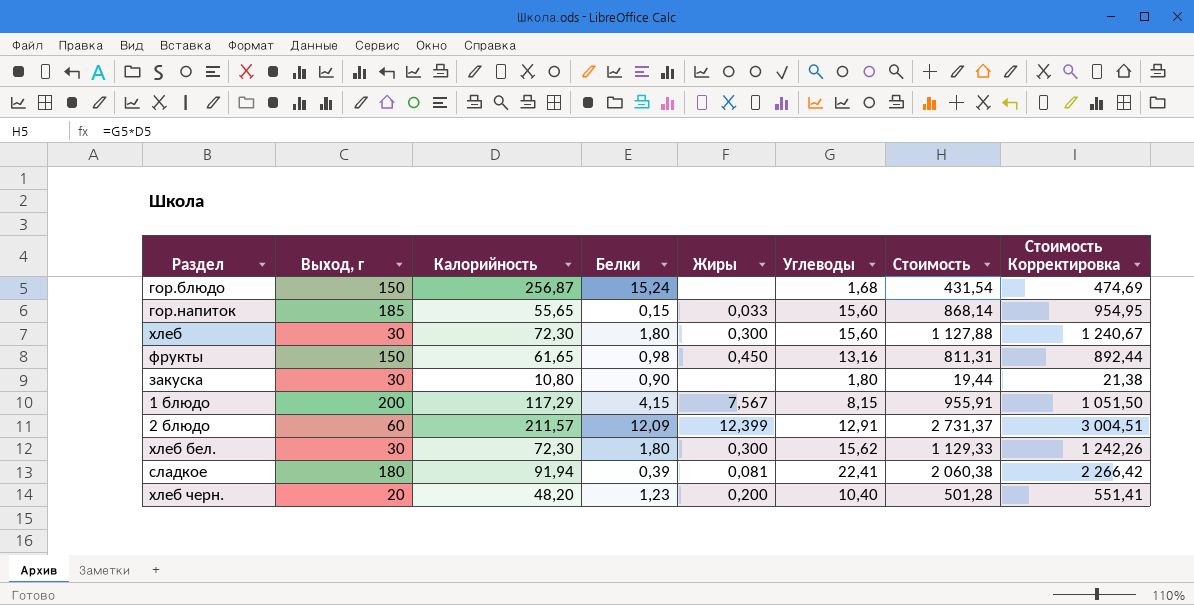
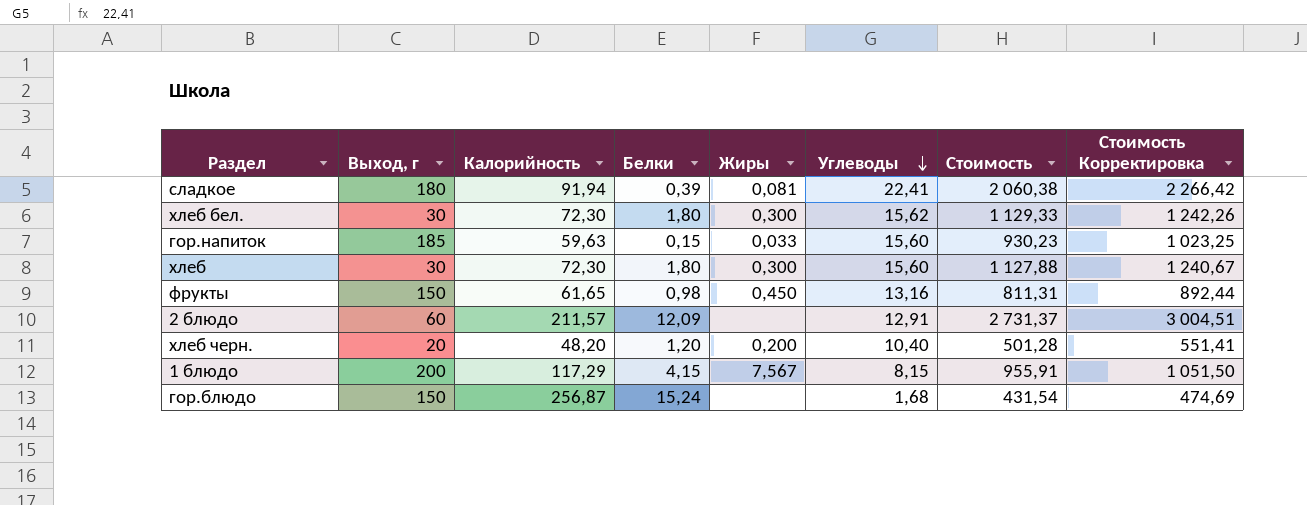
row order: none -> Углеводы descending
row закуска: 30 | 10,80 | 0,90 | none | 1,80 | 19,44 | 21,38 -> none
гор.напиток | Калорийность: 55,65 -> 59,63
гор.напиток | Стоимость: 868,14 -> 930,23
гор.напиток | Стоимость Корректировка: 954,95 -> 1 023,25
2 блюдо | Жиры: 12,399 -> none
хлеб черн. | Белки: 1,23 -> 1,20

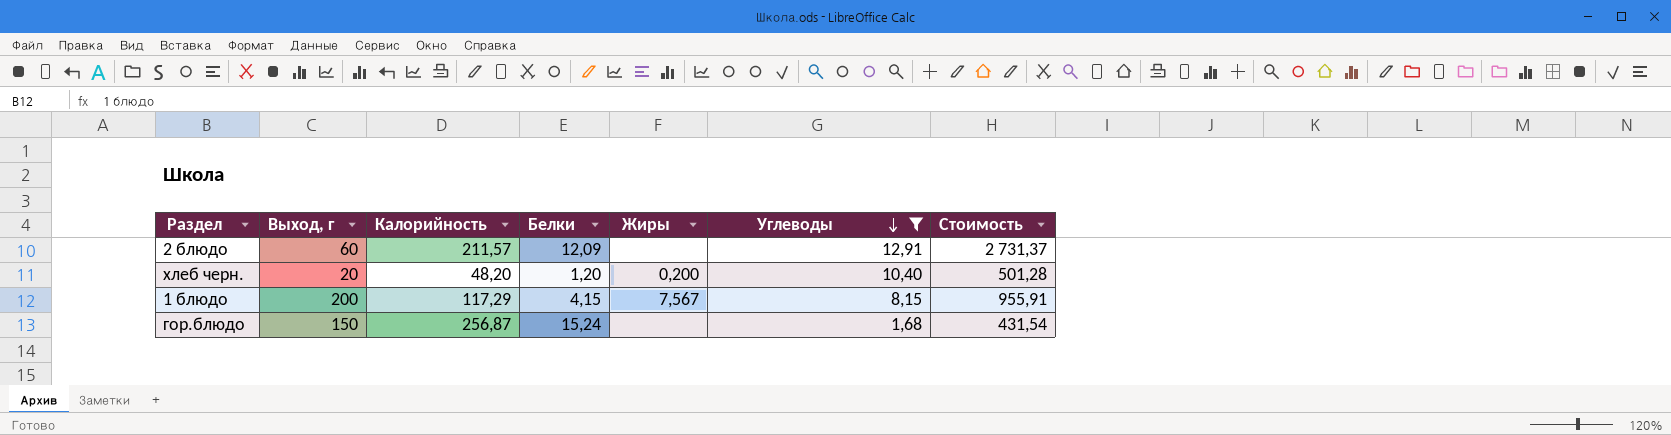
filter: none -> Углеводы <= 12,91
column Стоимость Корректировка | formula: [Стоимость] * 1,1 -> none

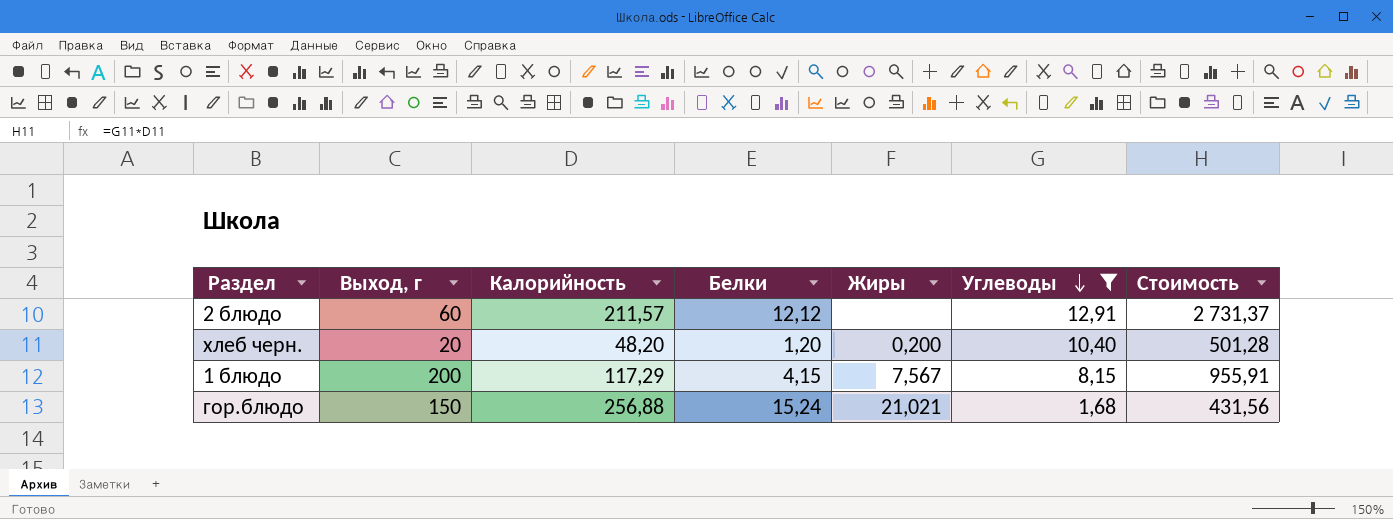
2 блюдо | Белки: 12,09 -> 12,12
гор.блюдо | Калорийность: 256,87 -> 256,88
гор.блюдо | Жиры: none -> 21,021
гор.блюдо | Стоимость: 431,54 -> 431,56

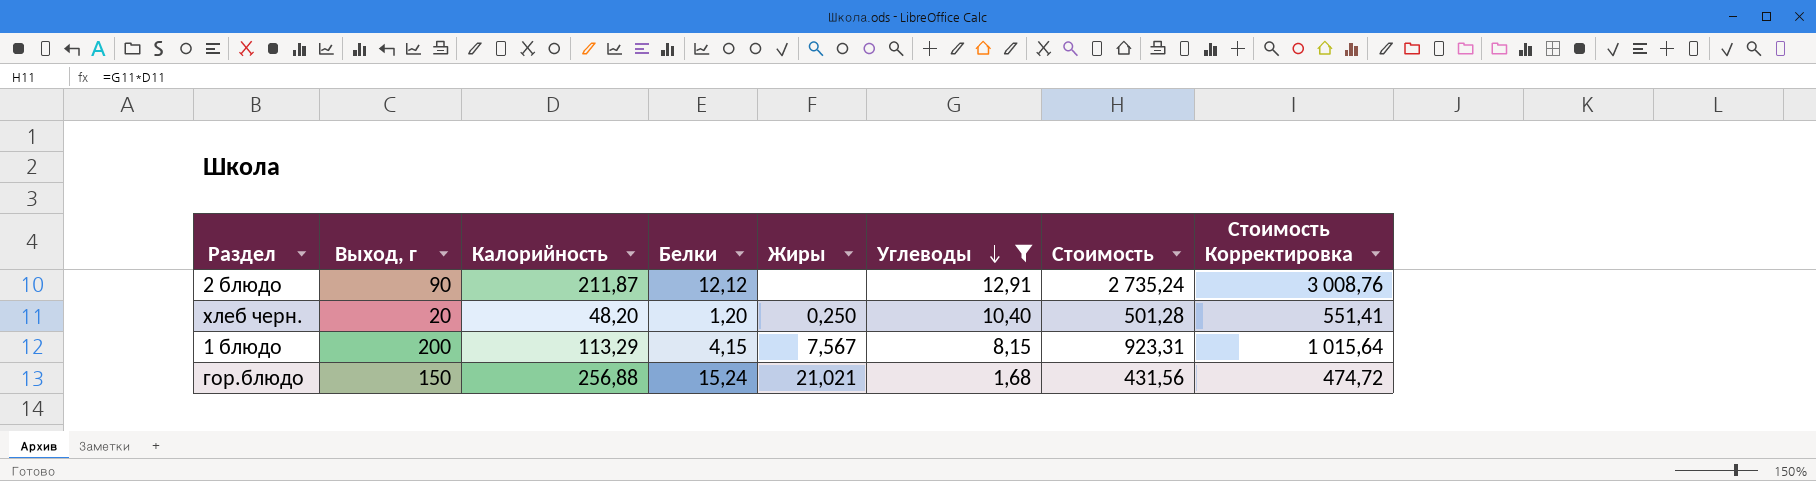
column Стоимость Корректировка | formula: none -> [Стоимость] * 1,1
2 блюдо | Выход, г: 60 -> 90
2 блюдо | Калорийность: 211,57 -> 211,87
2 блюдо | Стоимость: 2 731,37 -> 2 735,24
хлеб черн. | Жиры: 0,200 -> 0,250
1 блюдо | Калорийность: 117,29 -> 113,29
1 блюдо | Стоимость: 955,91 -> 923,31

